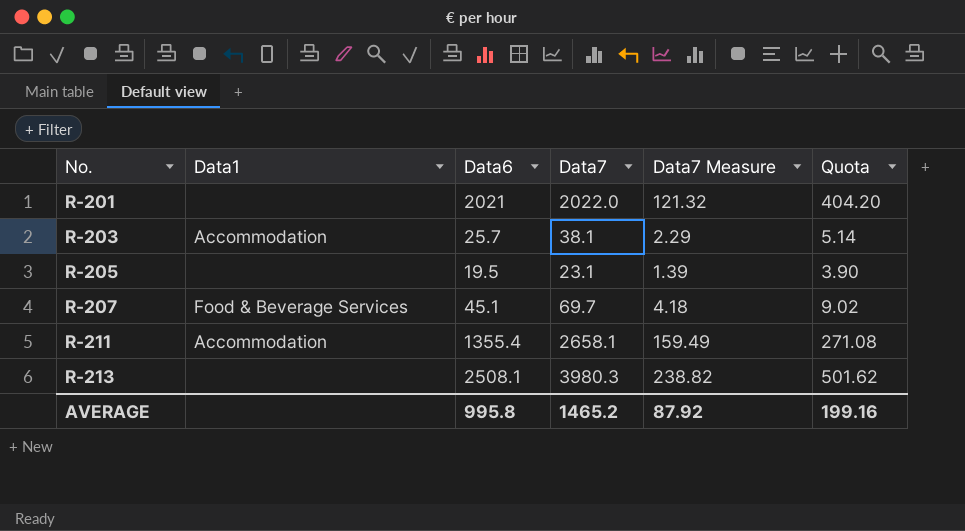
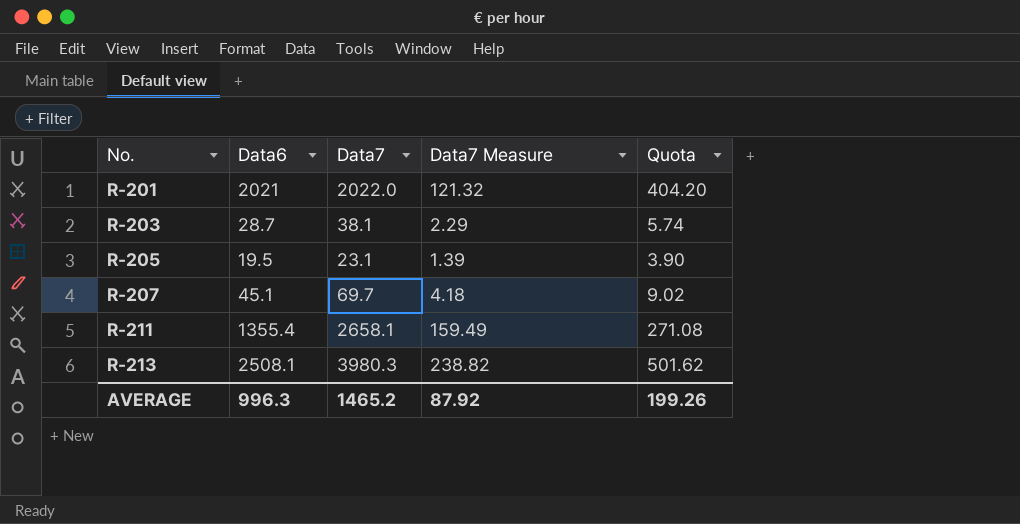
column Data1 | position: 2 -> none
R-203 | Data6: 25.7 -> 28.7
R-203 | Quota: 5.14 -> 5.74
AVERAGE | Data6: 995.8 -> 996.3
AVERAGE | Quota: 199.16 -> 199.26

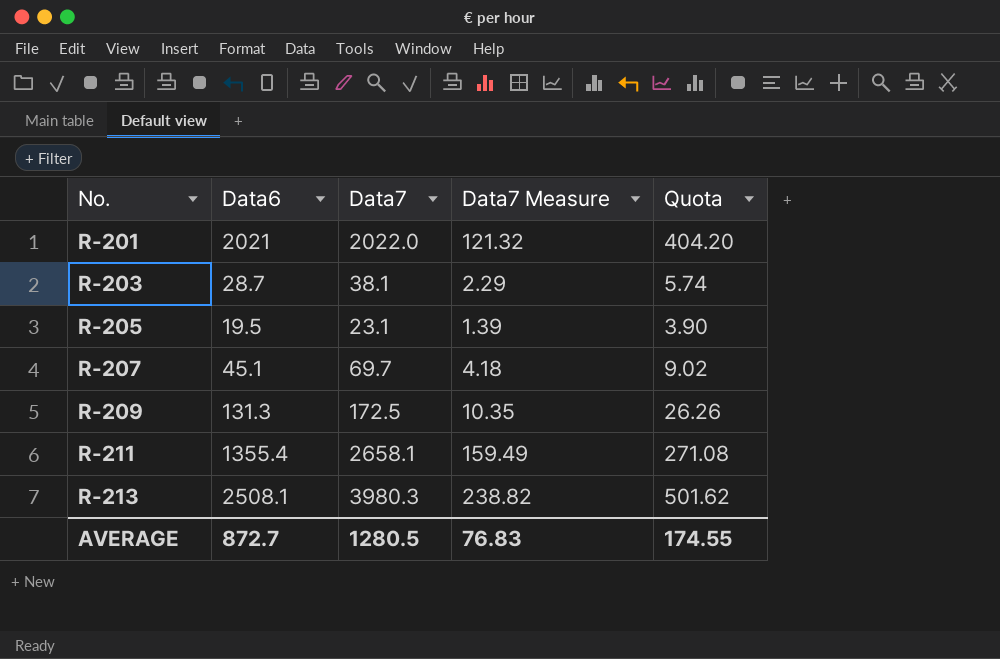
row R-209: none -> 131.3 | 172.5 | 10.35 | 26.26
AVERAGE | Data6: 996.3 -> 872.7
AVERAGE | Data7: 1465.2 -> 1280.5
AVERAGE | Data7 Measure: 87.92 -> 76.83
AVERAGE | Quota: 199.26 -> 174.55

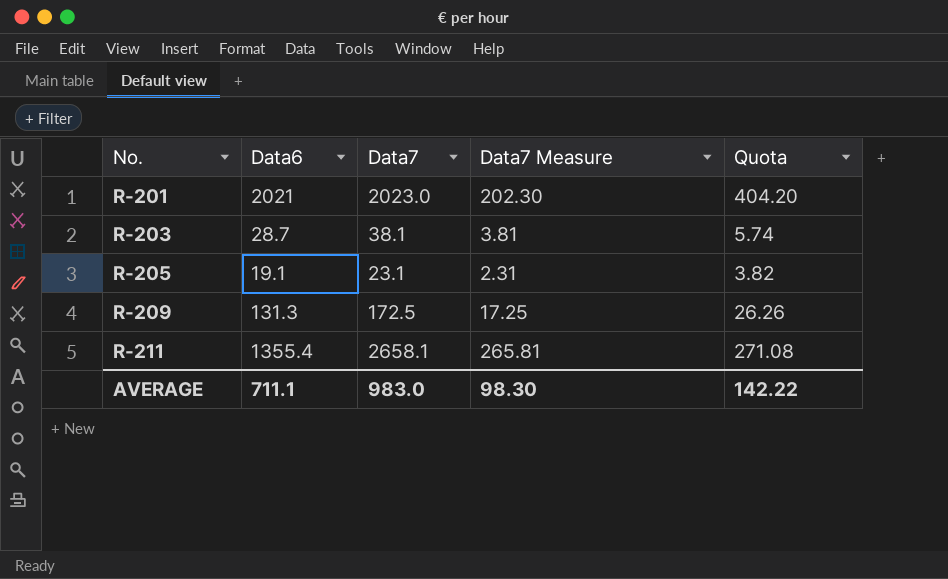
column Data7 Measure | formula: [Data7] * 0.06 -> [Data7] * 0.1
row R-207: 45.1 | 69.7 | 4.18 | 9.02 -> none
row R-213: 2508.1 | 3980.3 | 238.82 | 501.62 -> none
R-201 | Data7: 2022.0 -> 2023.0
R-205 | Data6: 19.5 -> 19.1
R-205 | Quota: 3.90 -> 3.82
AVERAGE | Data6: 872.7 -> 711.1
AVERAGE | Data7: 1280.5 -> 983.0
AVERAGE | Data7 Measure: 76.83 -> 98.30
AVERAGE | Quota: 174.55 -> 142.22

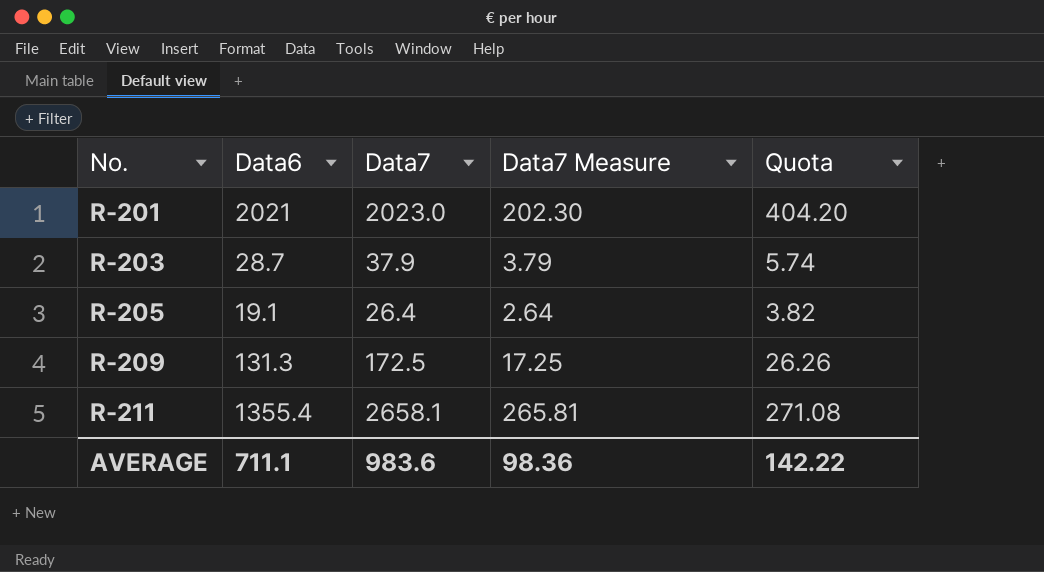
R-203 | Data7: 38.1 -> 37.9
R-203 | Data7 Measure: 3.81 -> 3.79
R-205 | Data7: 23.1 -> 26.4
R-205 | Data7 Measure: 2.31 -> 2.64
AVERAGE | Data7: 983.0 -> 983.6
AVERAGE | Data7 Measure: 98.30 -> 98.36

